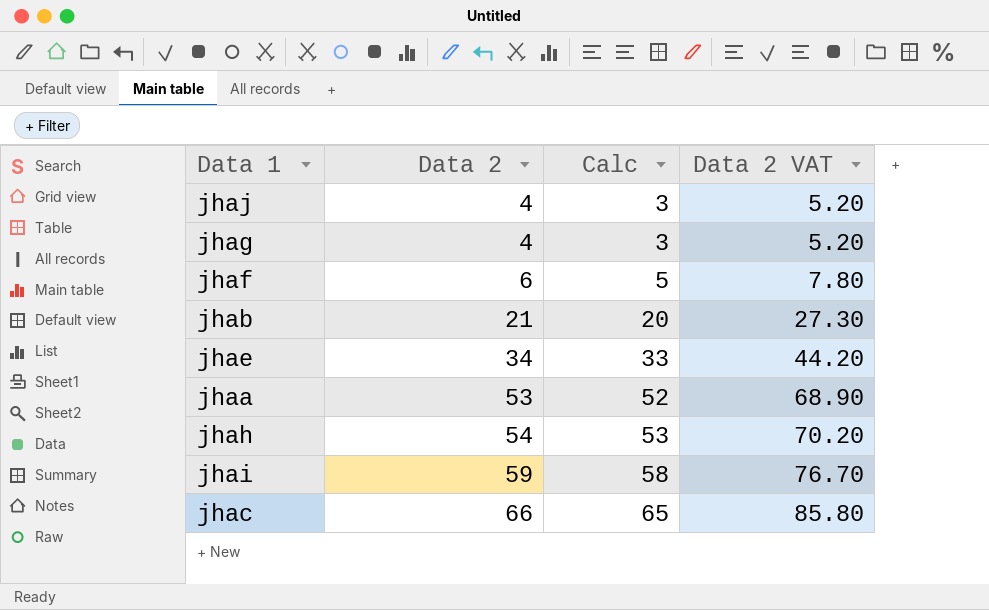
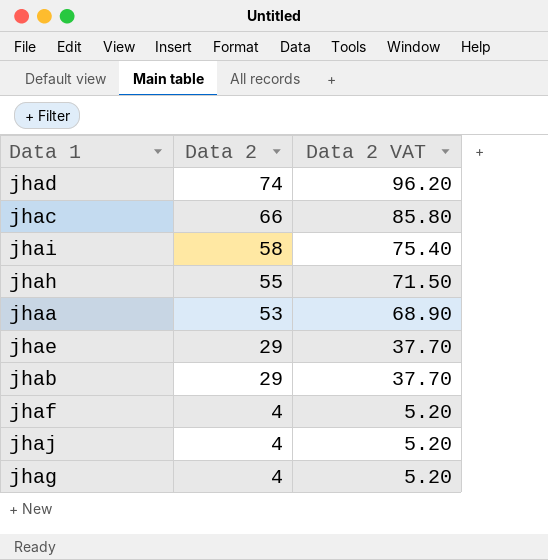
row order: Data 2 ascending -> Data 2 descending
column Calc | formula: [Data 2] - 1 -> none
row jhad: none -> 74 | 96.20
jhai | Data 2: 59 -> 58
jhai | Data 2 VAT: 76.70 -> 75.40
jhah | Data 2: 54 -> 55
jhah | Data 2 VAT: 70.20 -> 71.50
jhae | Data 2: 34 -> 29
jhae | Data 2 VAT: 44.20 -> 37.70
jhab | Data 2: 21 -> 29
jhab | Data 2 VAT: 27.30 -> 37.70
jhaf | Data 2: 6 -> 4
jhaf | Data 2 VAT: 7.80 -> 5.20

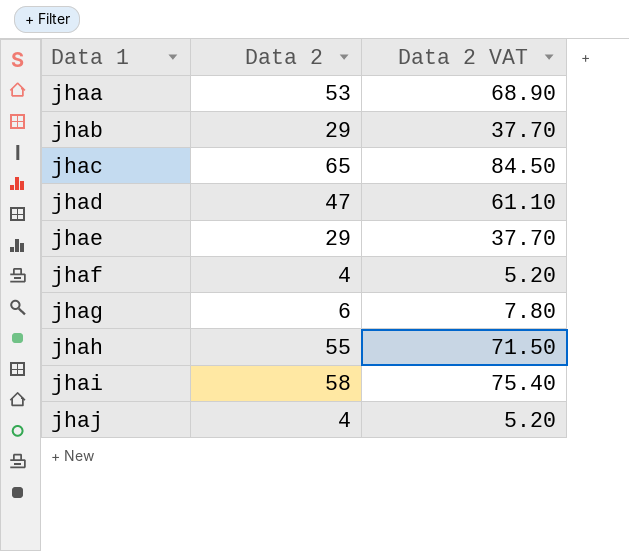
row order: Data 2 descending -> Data 1 ascending
jhac | Data 2: 66 -> 65
jhac | Data 2 VAT: 85.80 -> 84.50
jhad | Data 2: 74 -> 47
jhad | Data 2 VAT: 96.20 -> 61.10
jhag | Data 2: 4 -> 6
jhag | Data 2 VAT: 5.20 -> 7.80

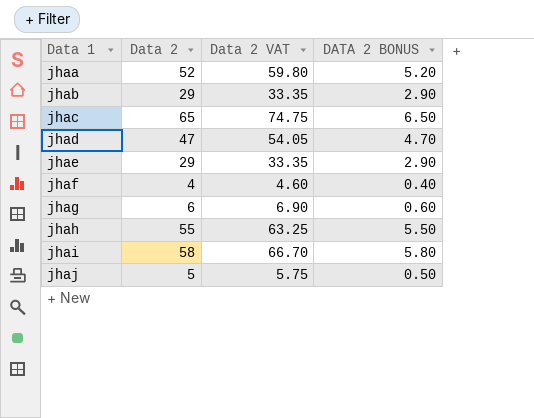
column Data 2 VAT | formula: [Data 2] * 1.3 -> [Data 2] * 1.15
column DATA 2 BONUS | formula: none -> [Data 2] * 0.1
jhaa | Data 2: 53 -> 52
jhaj | Data 2: 4 -> 5

